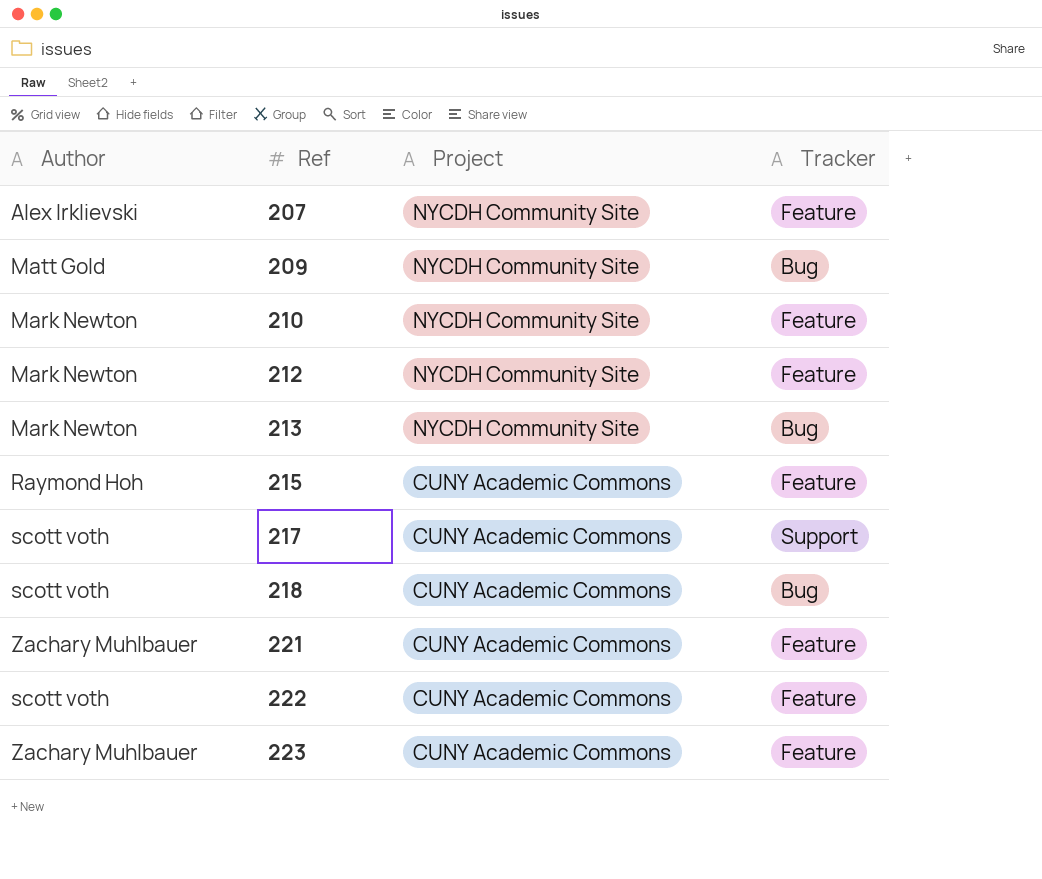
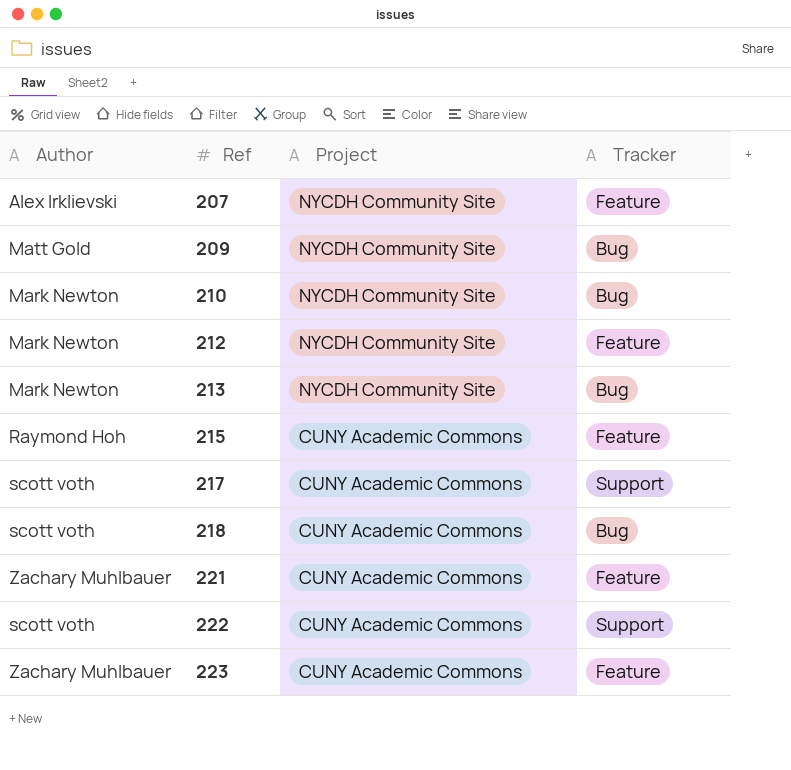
210 | Tracker: Feature -> Bug
222 | Tracker: Feature -> Support

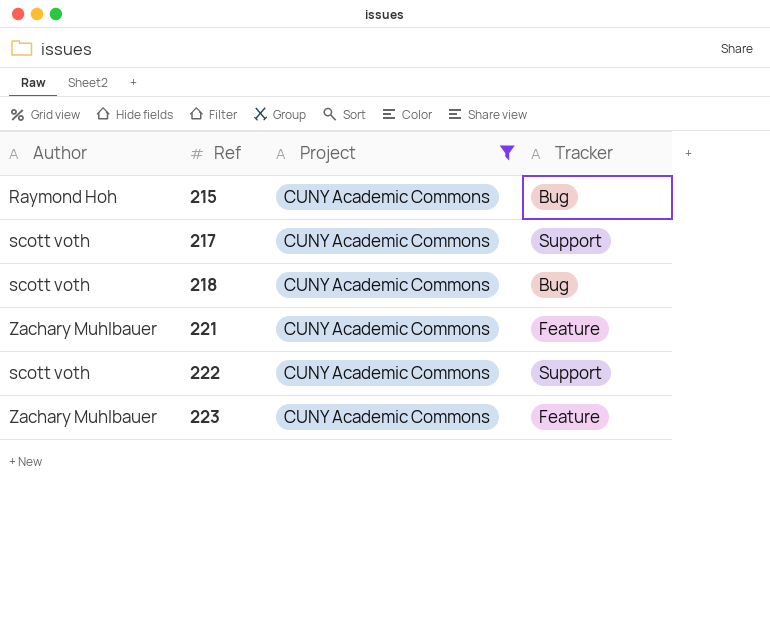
filter: none -> Project = CUNY Academic Commons
215 | Tracker: Feature -> Bug

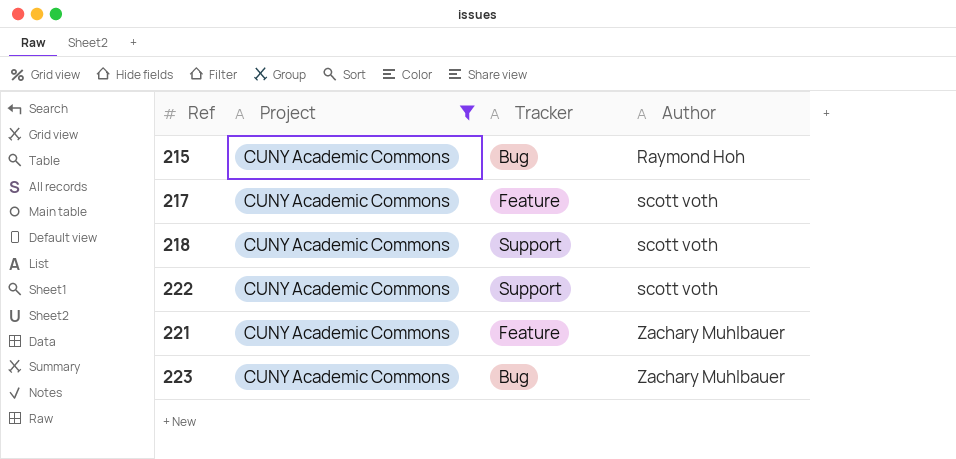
row order: Ref ascending -> Author ascending
column Author | position: 1 -> 4
217 | Tracker: Support -> Feature
218 | Tracker: Bug -> Support
223 | Tracker: Feature -> Bug

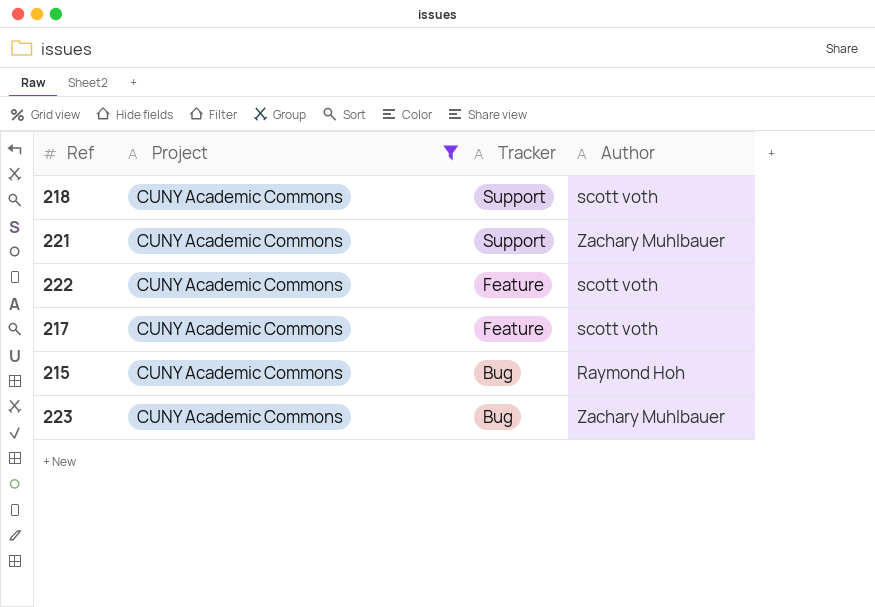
row order: Author ascending -> Tracker descending
221 | Tracker: Feature -> Support
222 | Tracker: Support -> Feature

